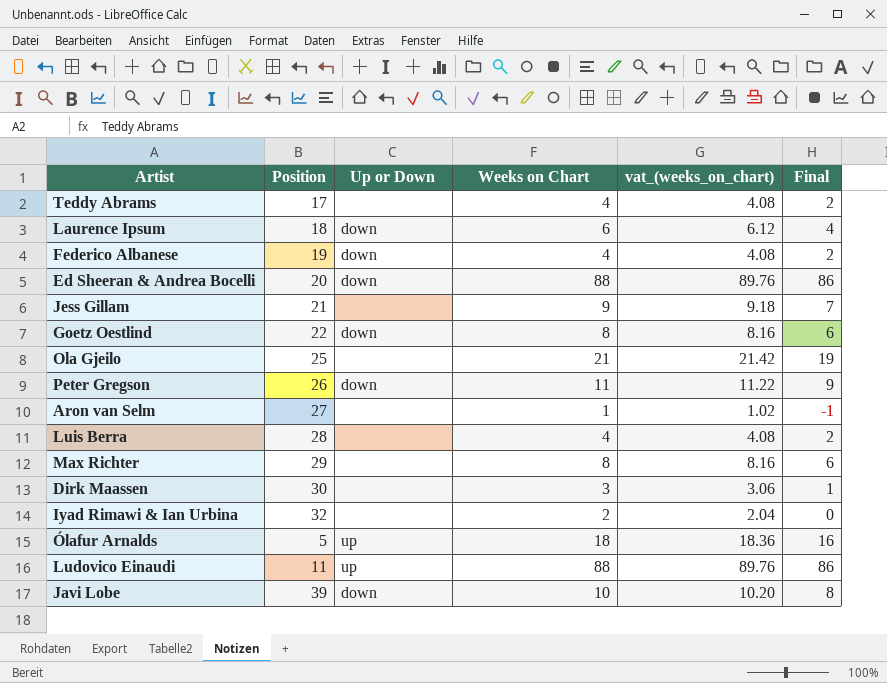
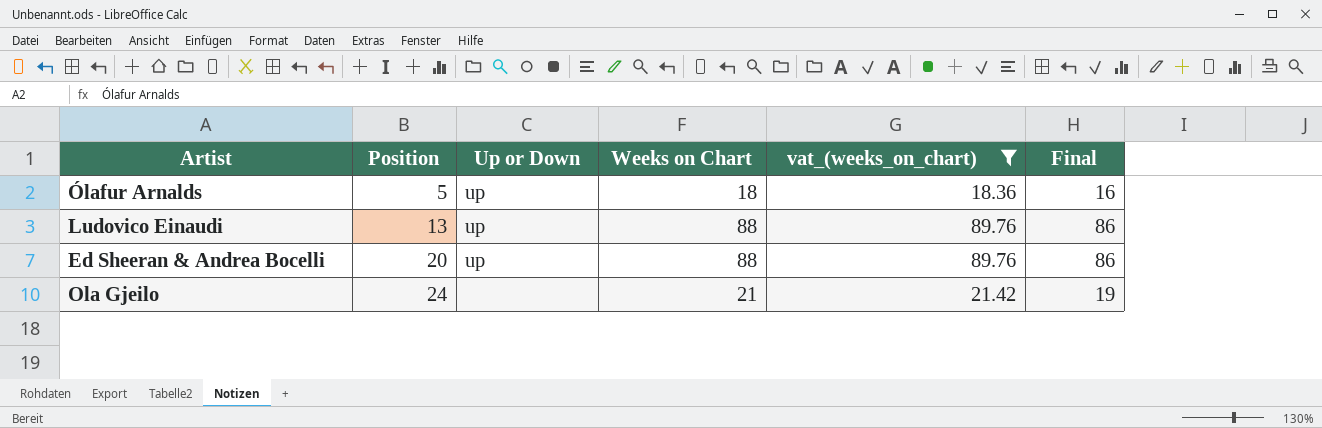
filter: none -> vat_(weeks_on_chart) >= 18.36
row order: none -> Position ascending
Ludovico Einaudi | Position: 11 -> 13
Ed Sheeran & Andrea Bocelli | Up or Down: down -> up
Ola Gjeilo | Position: 25 -> 24

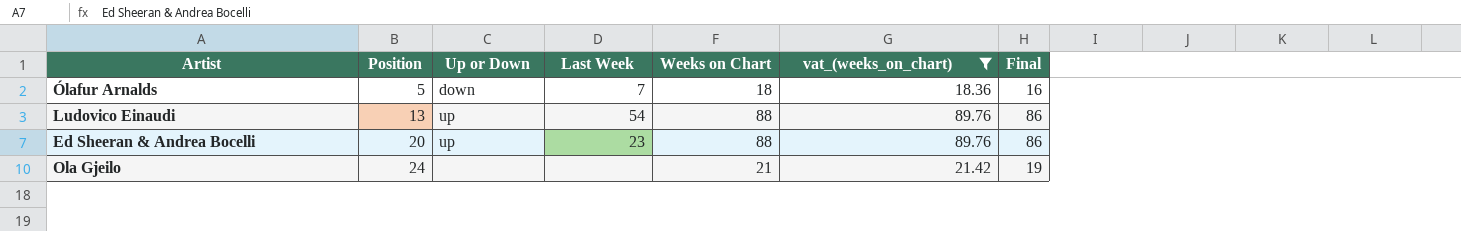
column Last Week | position: none -> 4
Ólafur Arnalds | Up or Down: up -> down

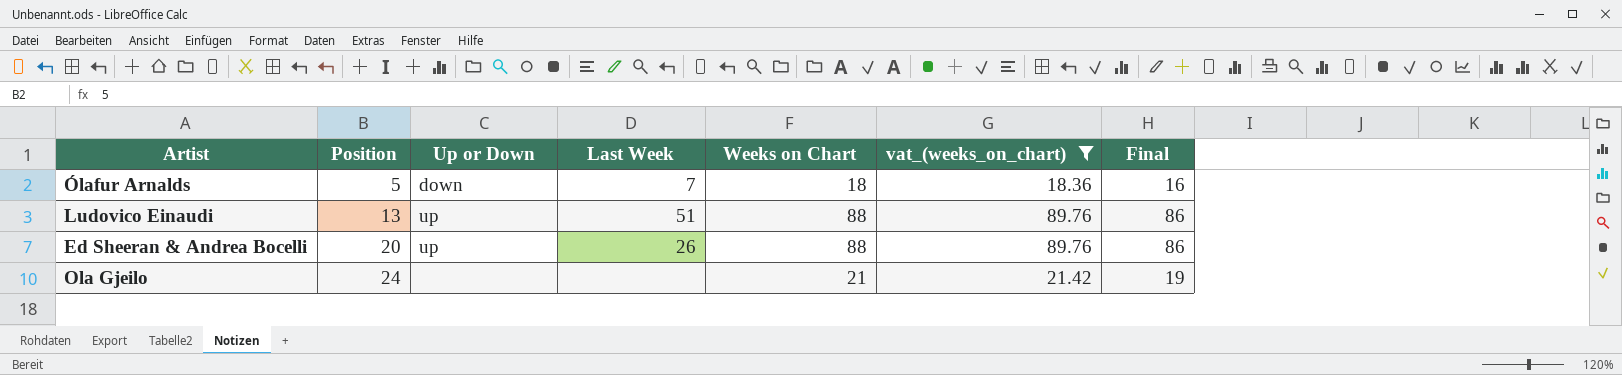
Ludovico Einaudi | Last Week: 54 -> 51
Ed Sheeran & Andrea Bocelli | Last Week: 23 -> 26

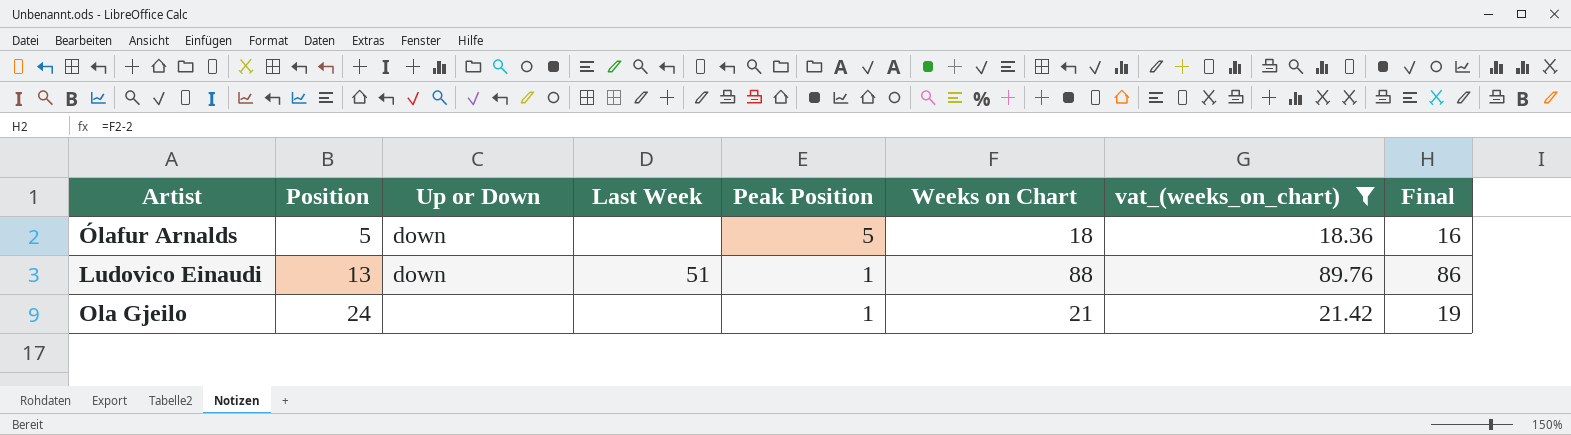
column Peak Position | position: none -> 5
row Ed Sheeran & Andrea Bocelli: 20 | up | 26 | 88 | 89.76 | 86 -> none
Ólafur Arnalds | Last Week: 7 -> none
Ludovico Einaudi | Up or Down: up -> down

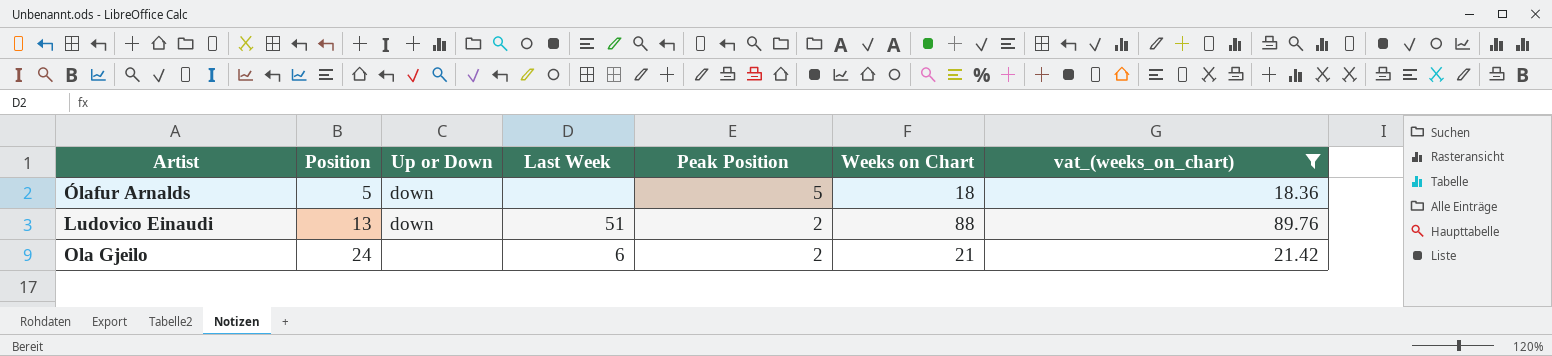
column Final | formula: [Weeks on Chart] - 2 -> none
Ludovico Einaudi | Peak Position: 1 -> 2
Ola Gjeilo | Last Week: none -> 6
Ola Gjeilo | Peak Position: 1 -> 2

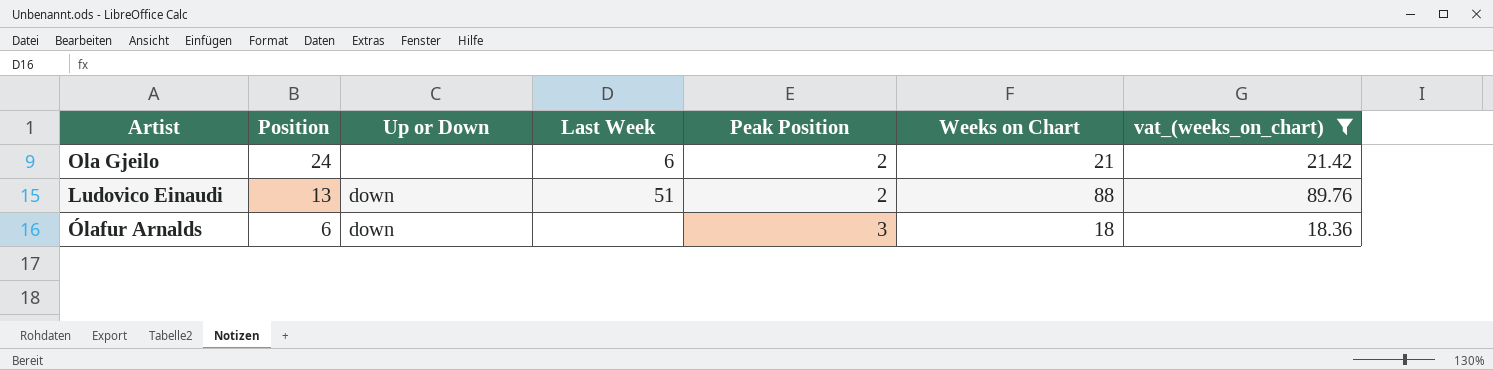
row order: Position ascending -> Position descending
Ólafur Arnalds | Position: 5 -> 6
Ólafur Arnalds | Peak Position: 5 -> 3

